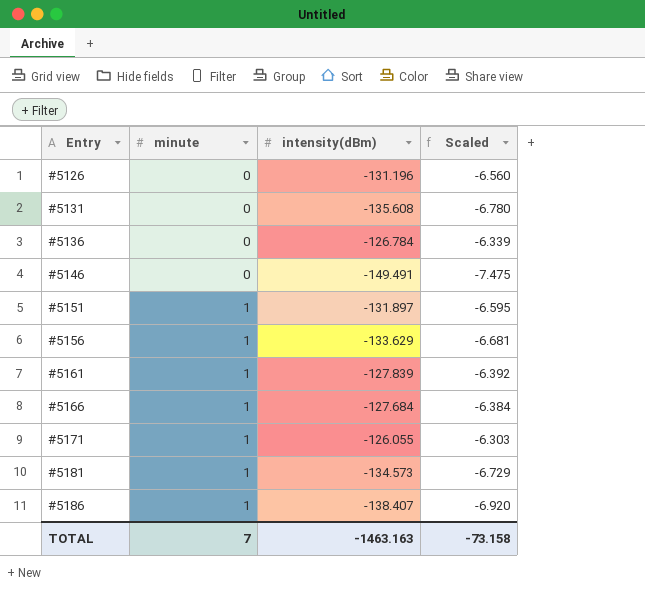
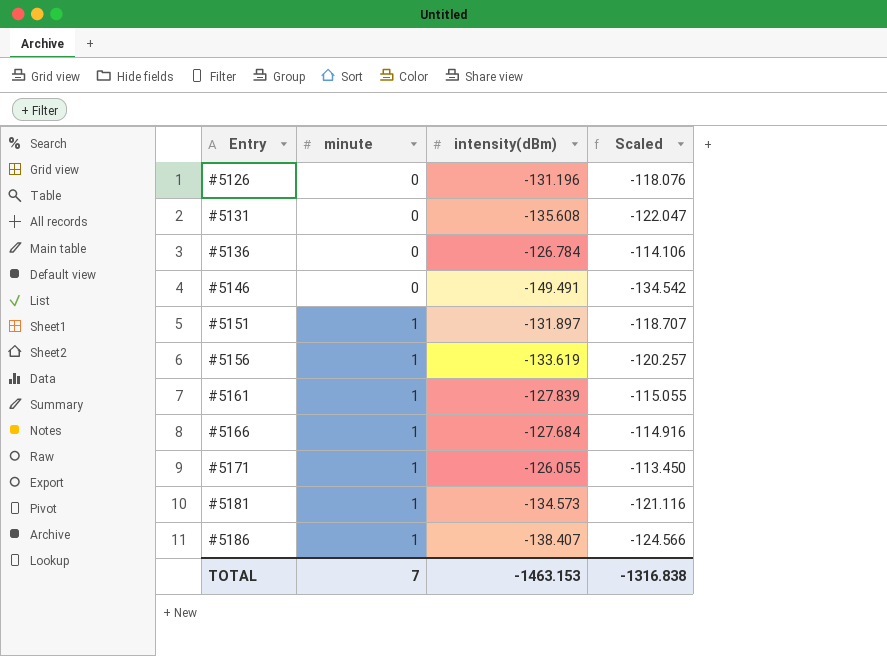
column Scaled | formula: [intensity(dBm)] * 0.05 -> [intensity(dBm)] * 0.9
#5156 | intensity(dBm): -133.629 -> -133.619
TOTAL | intensity(dBm): -1463.163 -> -1463.153
TOTAL | Scaled: -73.158 -> -1316.838

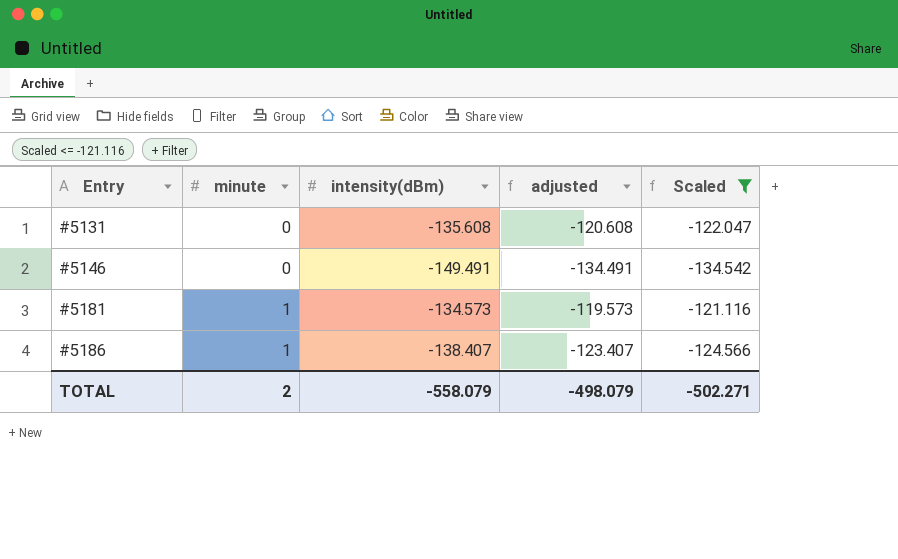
filter: none -> Scaled <= -121.116
column adjusted | formula: none -> [intensity(dBm)] + 15
TOTAL | minute: 7 -> 2
TOTAL | intensity(dBm): -1463.153 -> -558.079
TOTAL | Scaled: -1316.838 -> -502.271

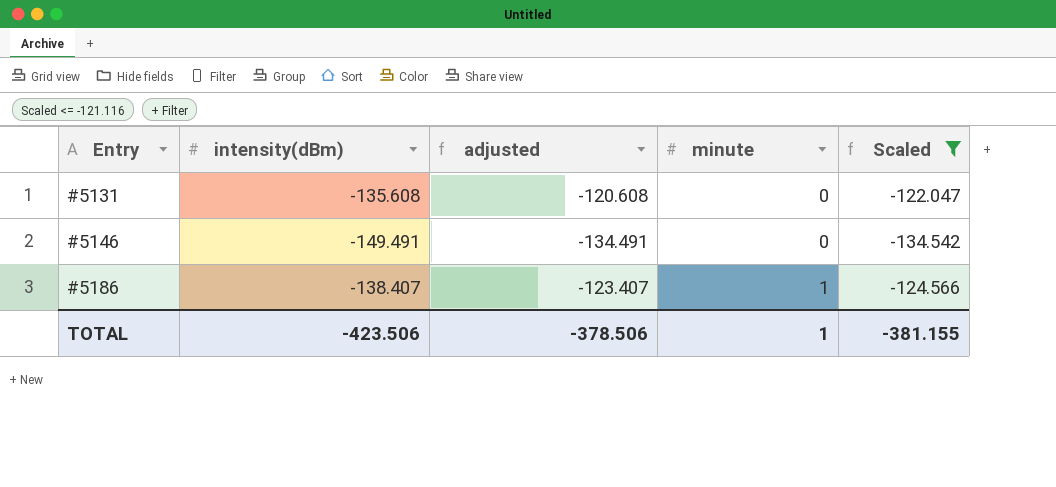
column minute | position: 2 -> 4
row #5181: 1 | -134.573 | -119.573 | -121.116 -> none
TOTAL | intensity(dBm): -558.079 -> -423.506
TOTAL | adjusted: -498.079 -> -378.506
TOTAL | minute: 2 -> 1
TOTAL | Scaled: -502.271 -> -381.155

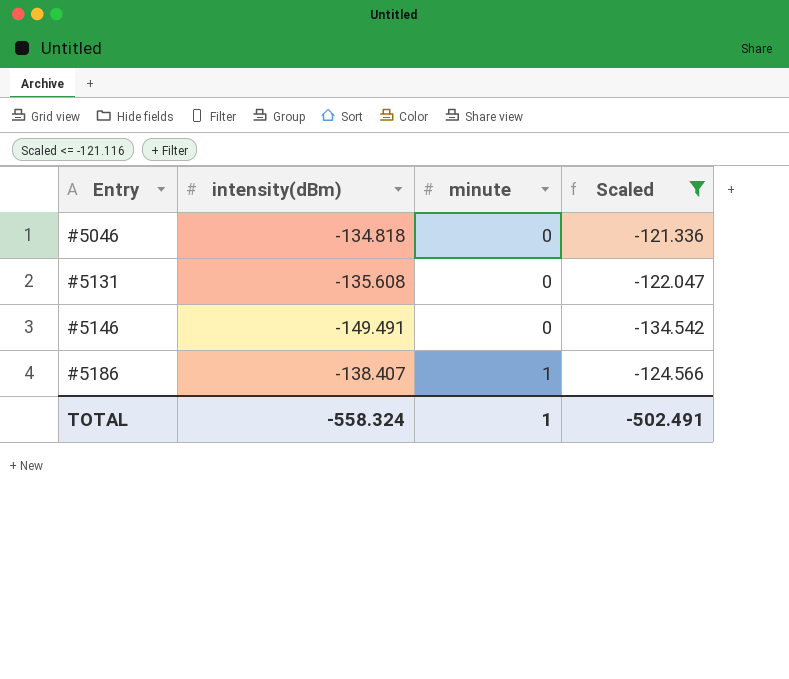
column adjusted | formula: [intensity(dBm)] + 15 -> none
row #5046: none -> -134.818 | 0 | -121.336
TOTAL | intensity(dBm): -423.506 -> -558.324
TOTAL | Scaled: -381.155 -> -502.491

